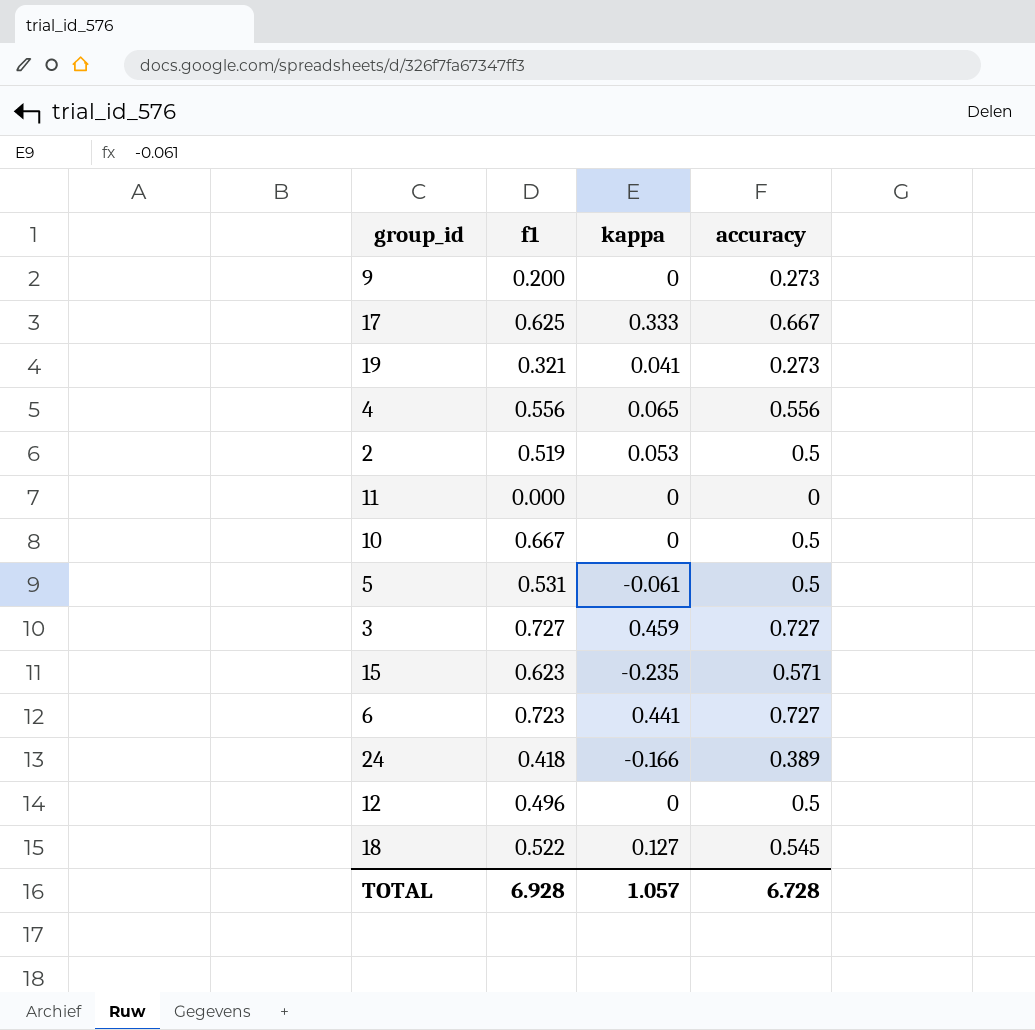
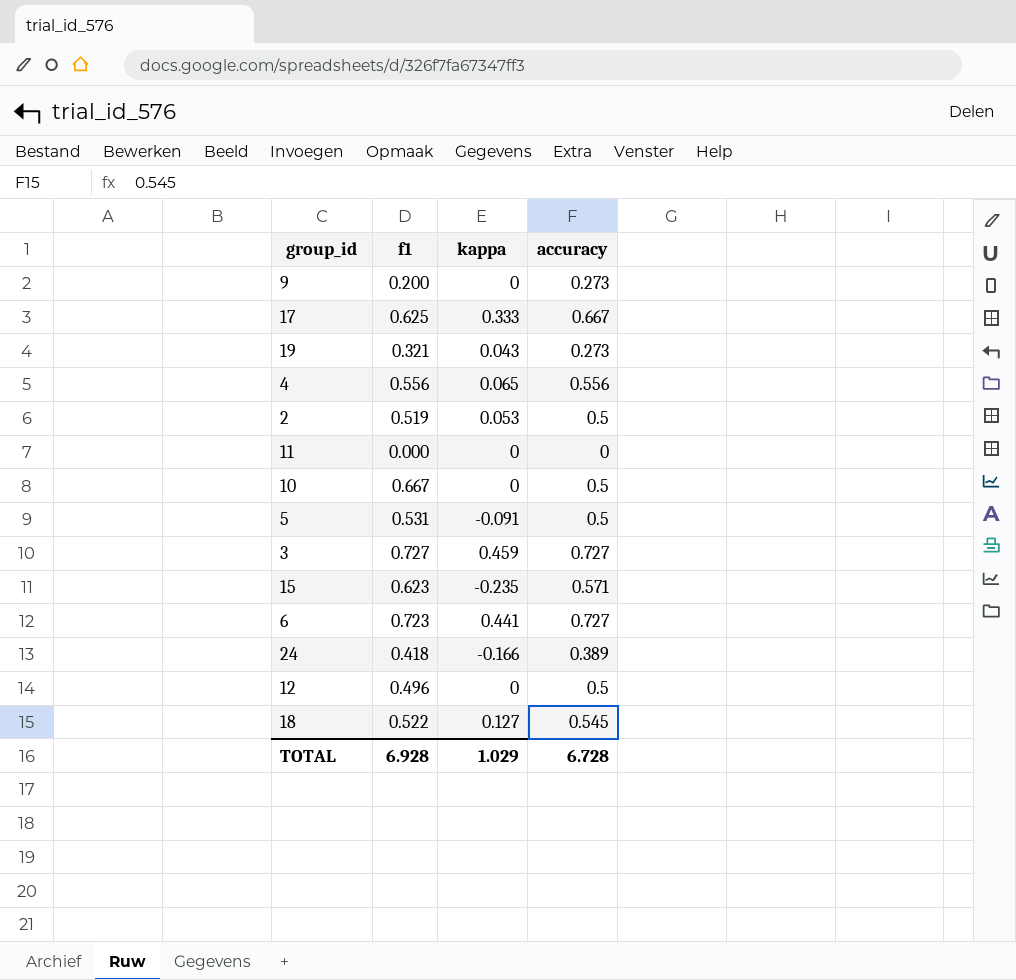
19 | kappa: 0.041 -> 0.043
5 | kappa: -0.061 -> -0.091
TOTAL | kappa: 1.057 -> 1.029

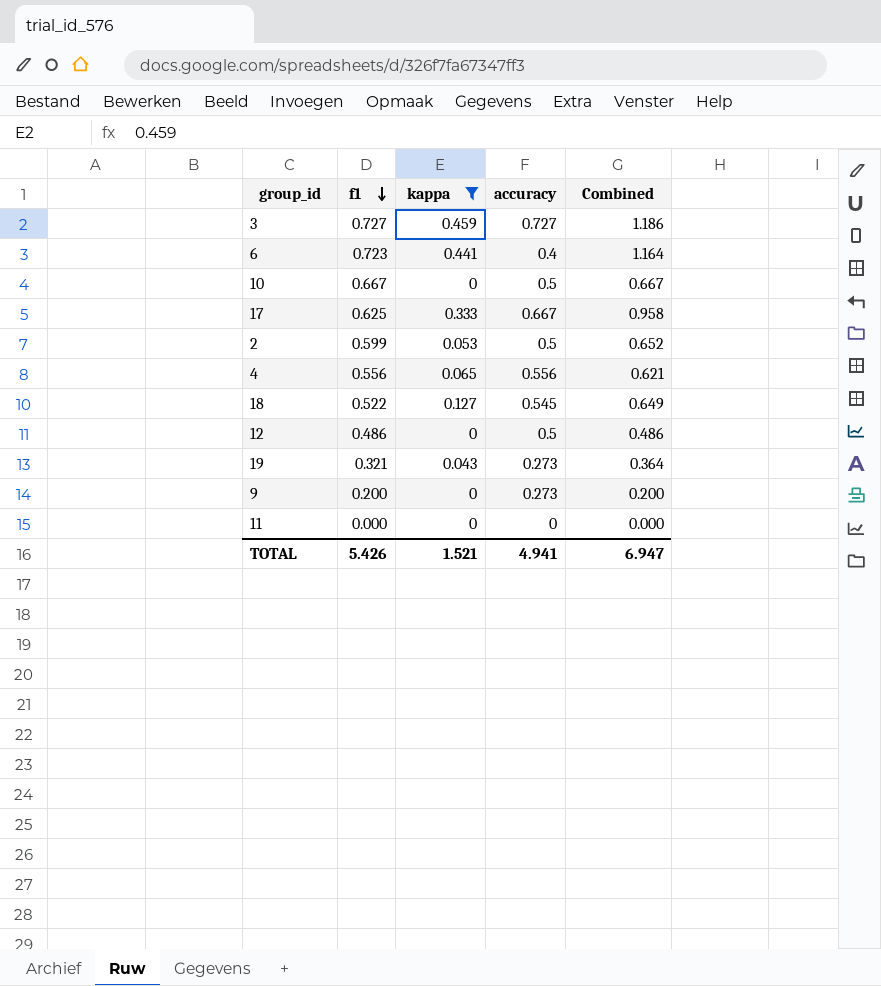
filter: none -> kappa >= 0
row order: none -> f1 descending
column Combined | formula: none -> [f1] + [kappa]
6 | accuracy: 0.727 -> 0.4
2 | f1: 0.519 -> 0.599
12 | f1: 0.496 -> 0.486
TOTAL | f1: 6.928 -> 5.426
TOTAL | kappa: 1.029 -> 1.521
TOTAL | accuracy: 6.728 -> 4.941

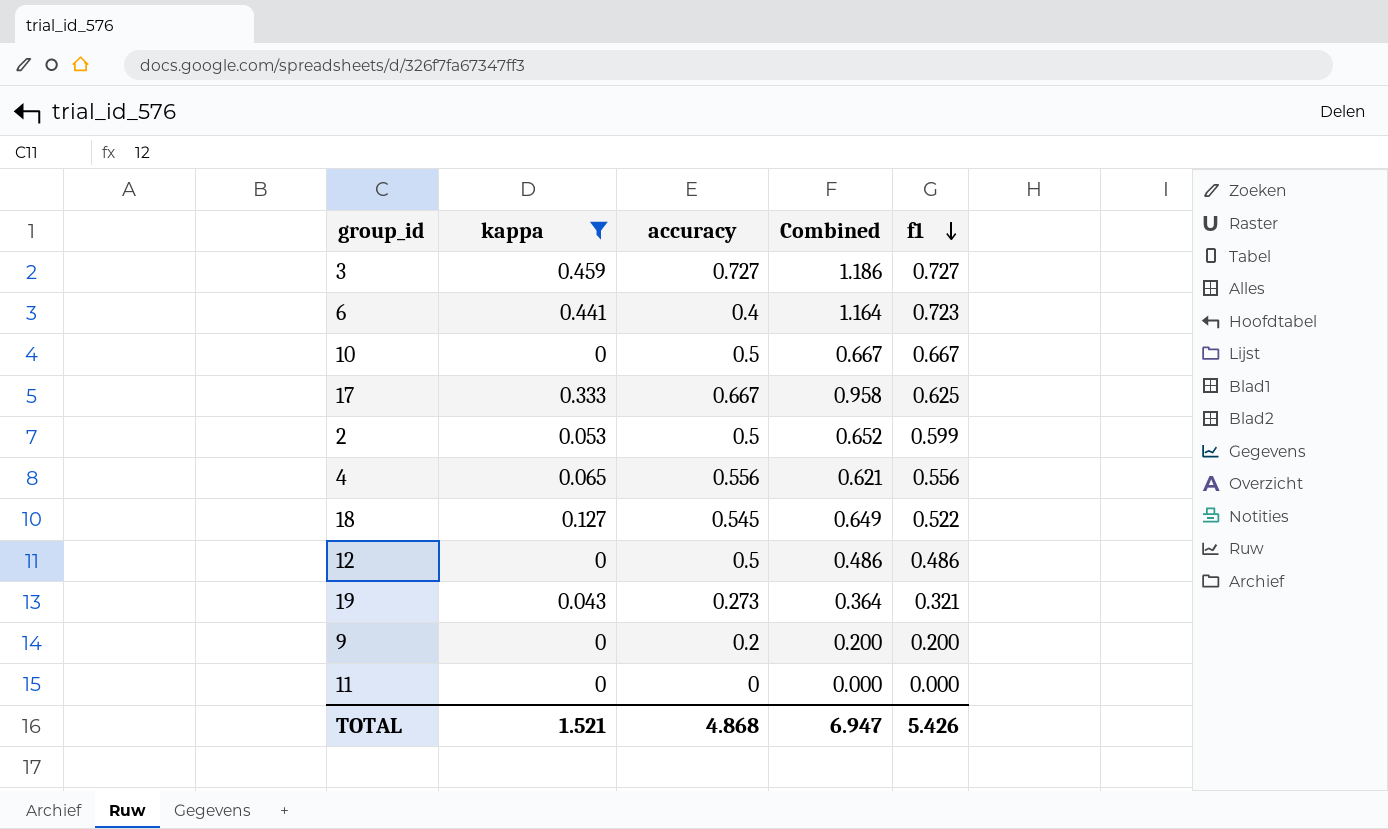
column f1 | position: 2 -> 5
9 | accuracy: 0.273 -> 0.2
TOTAL | accuracy: 4.941 -> 4.868

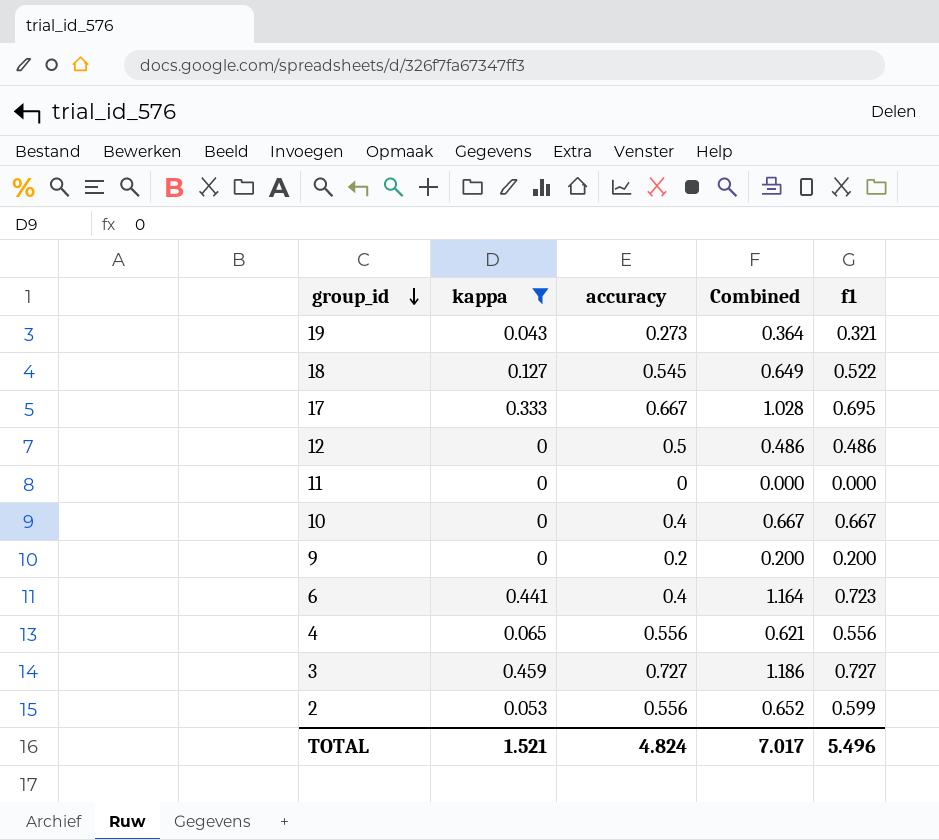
row order: f1 descending -> group_id descending
17 | Combined: 0.958 -> 1.028
17 | f1: 0.625 -> 0.695
10 | accuracy: 0.5 -> 0.4
2 | accuracy: 0.5 -> 0.556
TOTAL | accuracy: 4.868 -> 4.824
TOTAL | Combined: 6.947 -> 7.017
TOTAL | f1: 5.426 -> 5.496

